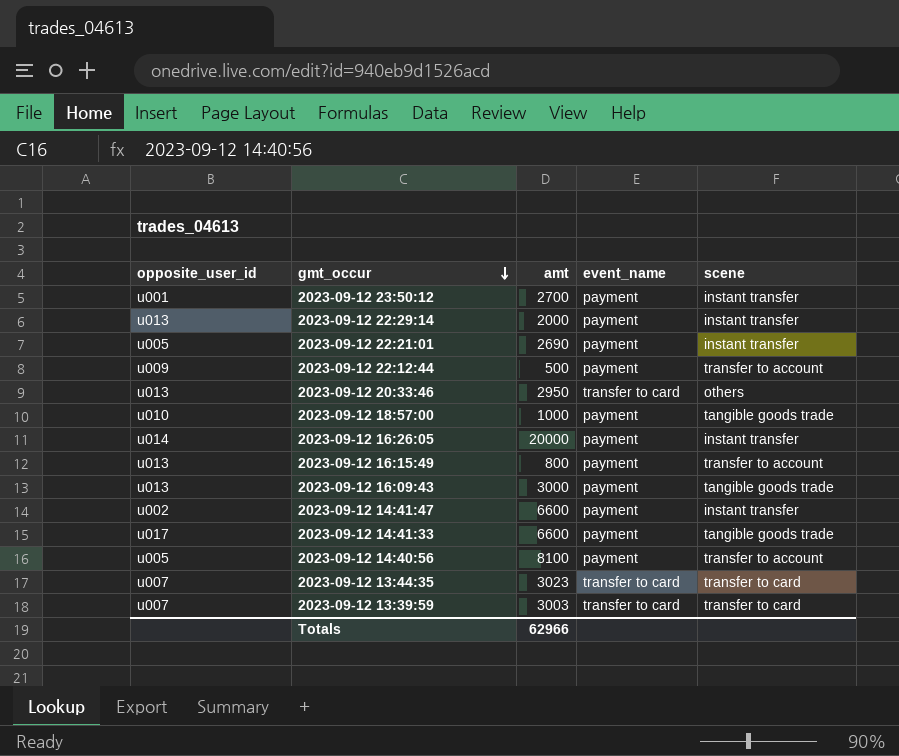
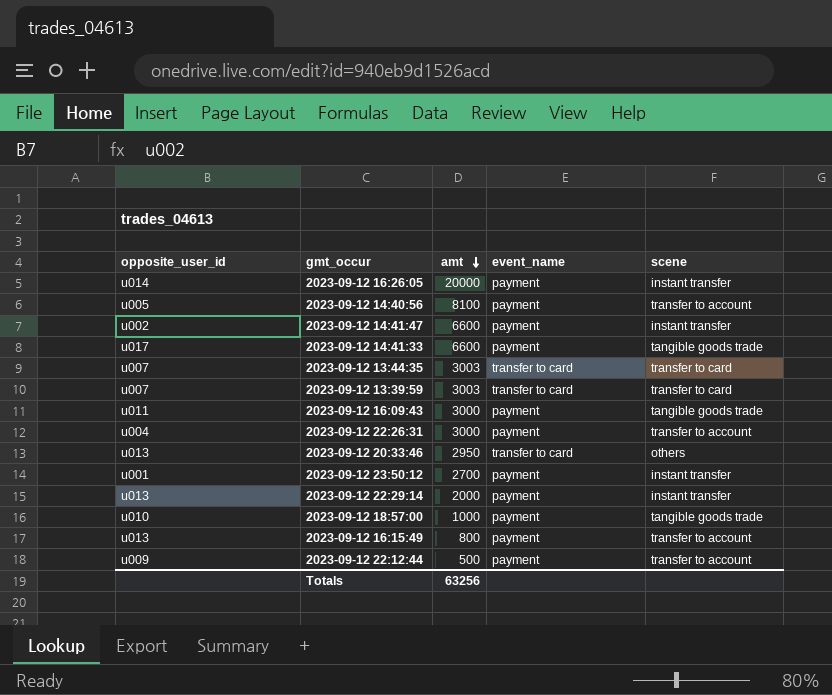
row order: gmt_occur descending -> amt descending
row 2023-09-12 22:21:01: u005 | 2690 | payment | instant transfer -> none
2023-09-12 13:44:35 | amt: 3023 -> 3003
2023-09-12 16:09:43 | opposite_user_id: u013 -> u011
row 2023-09-12 22:26:31: none -> u004 | 3000 | payment | transfer to account
Totals | amt: 62966 -> 63256

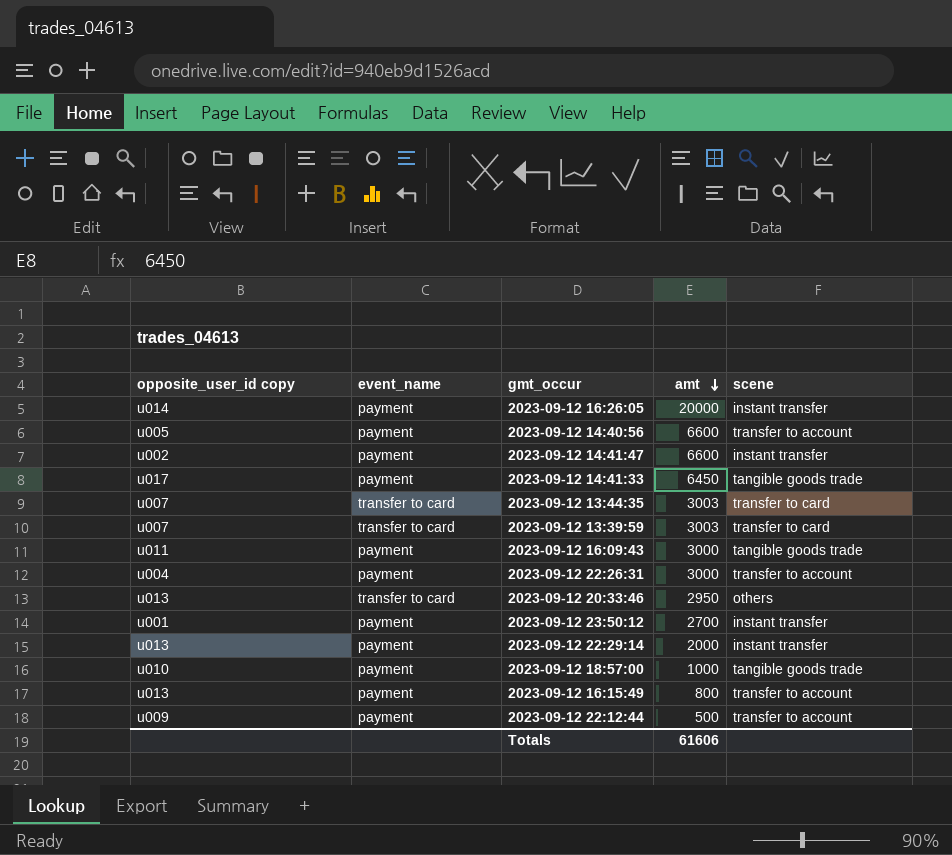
column name: opposite_user_id -> opposite_user_id copy
column event_name | position: 4 -> 2
2023-09-12 14:40:56 | amt: 8100 -> 6600
2023-09-12 14:41:33 | amt: 6600 -> 6450
Totals | amt: 63256 -> 61606

